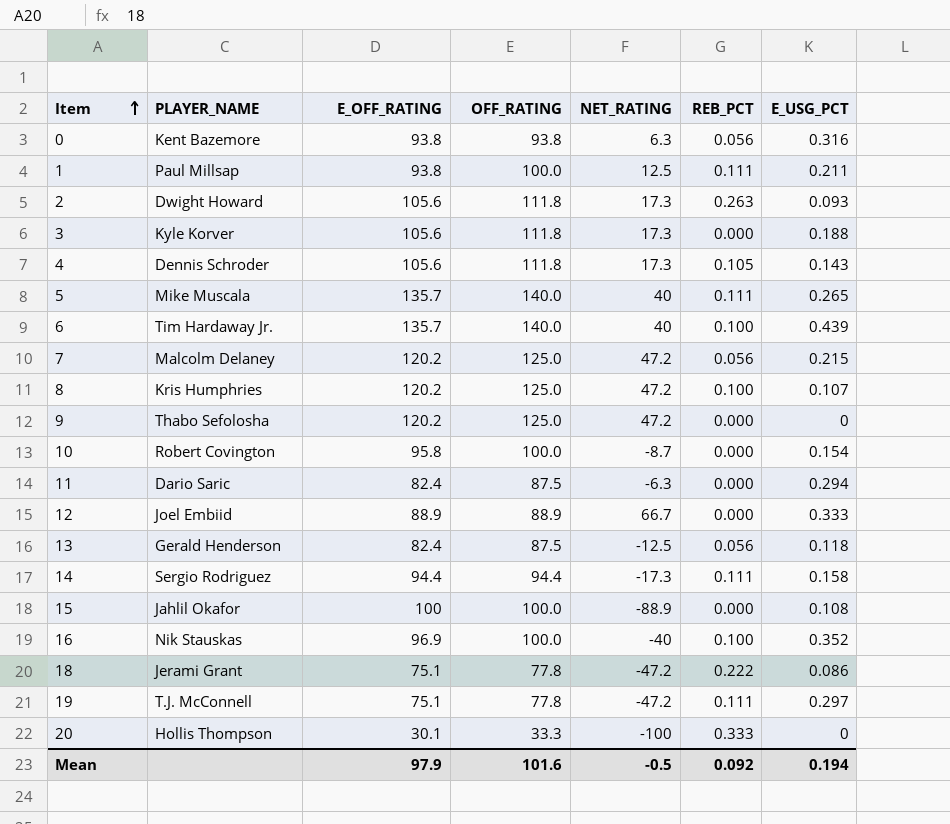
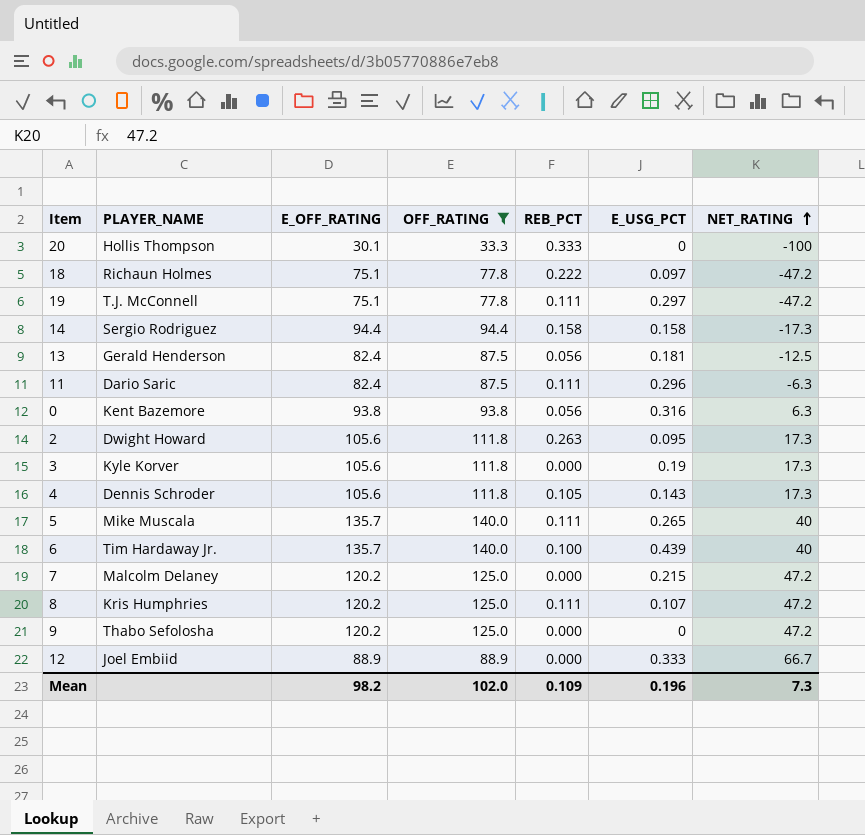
filter: none -> OFF_RATING != 100.0
row order: Item ascending -> NET_RATING ascending
column NET_RATING | position: 5 -> 7
18 | PLAYER_NAME: Jerami Grant -> Richaun Holmes
18 | E_USG_PCT: 0.086 -> 0.097
14 | REB_PCT: 0.111 -> 0.158
13 | E_USG_PCT: 0.118 -> 0.181
11 | REB_PCT: 0.000 -> 0.111
11 | E_USG_PCT: 0.294 -> 0.296
2 | E_USG_PCT: 0.093 -> 0.095
3 | E_USG_PCT: 0.188 -> 0.19
7 | REB_PCT: 0.056 -> 0.000
8 | REB_PCT: 0.100 -> 0.111
Mean | E_OFF_RATING: 97.9 -> 98.2
Mean | OFF_RATING: 101.6 -> 102.0
Mean | REB_PCT: 0.092 -> 0.109
Mean | E_USG_PCT: 0.194 -> 0.196
Mean | NET_RATING: -0.5 -> 7.3

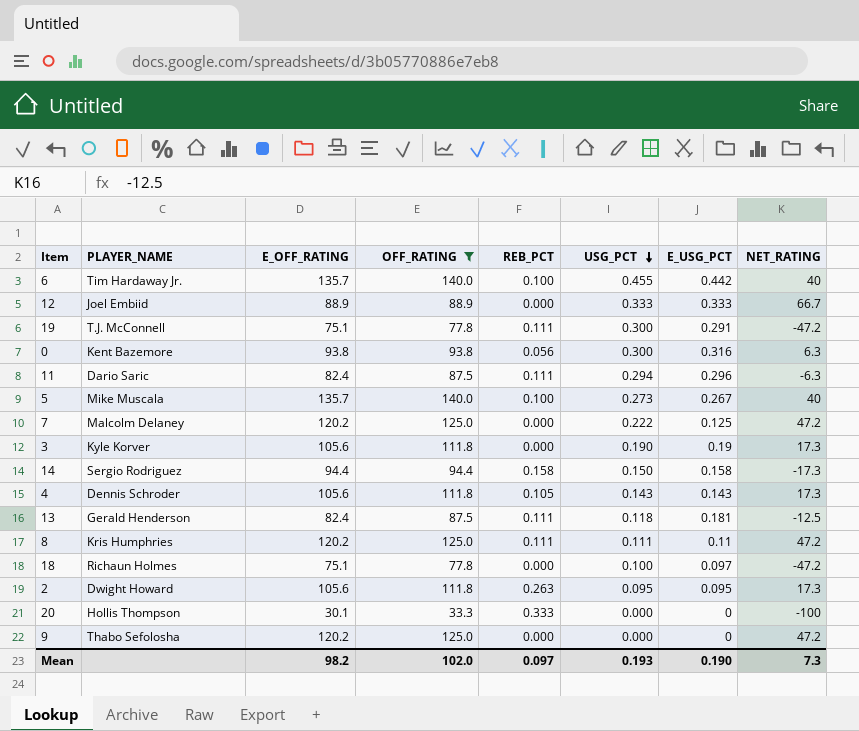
row order: NET_RATING ascending -> USG_PCT descending
column USG_PCT | position: none -> 6
6 | E_USG_PCT: 0.439 -> 0.442
19 | E_USG_PCT: 0.297 -> 0.291
5 | REB_PCT: 0.111 -> 0.100
5 | E_USG_PCT: 0.265 -> 0.267
7 | E_USG_PCT: 0.215 -> 0.125
13 | REB_PCT: 0.056 -> 0.111
8 | E_USG_PCT: 0.107 -> 0.11
18 | REB_PCT: 0.222 -> 0.000
Mean | REB_PCT: 0.109 -> 0.097
Mean | E_USG_PCT: 0.196 -> 0.190

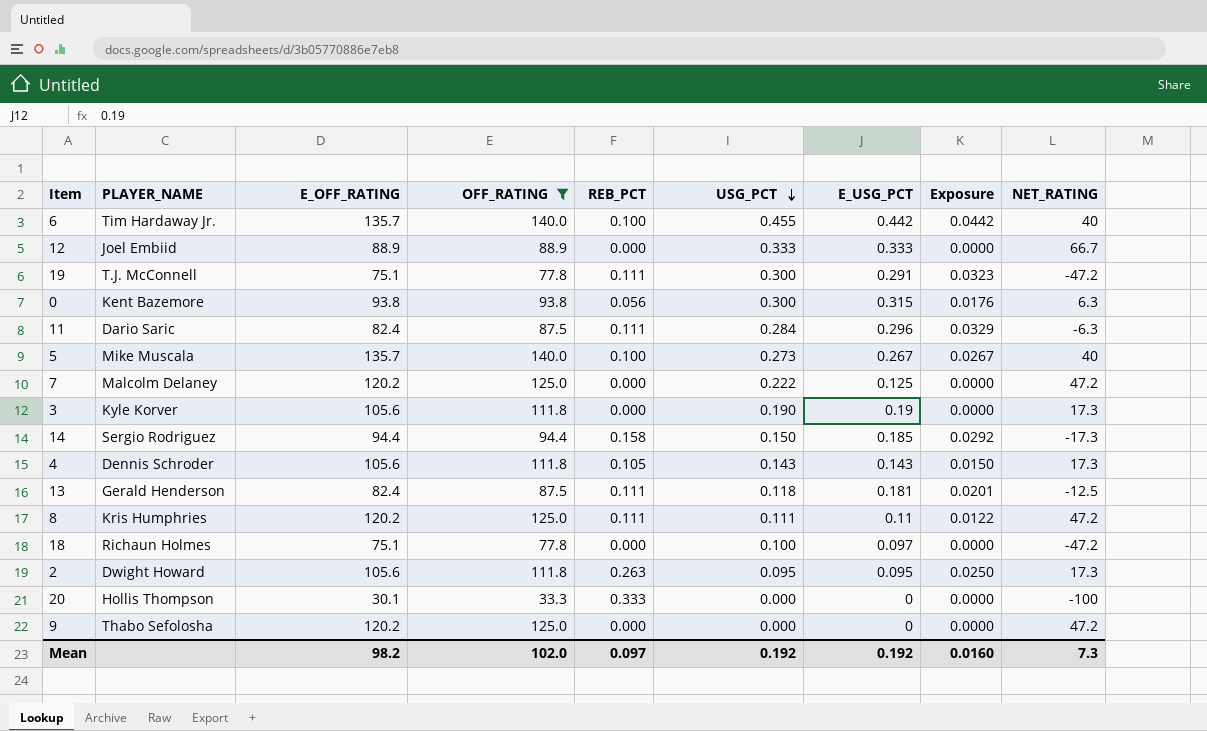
column Exposure | formula: none -> [REB_PCT] * [E_USG_PCT]
0 | E_USG_PCT: 0.316 -> 0.315
11 | USG_PCT: 0.294 -> 0.284
14 | E_USG_PCT: 0.158 -> 0.185
Mean | USG_PCT: 0.193 -> 0.192
Mean | E_USG_PCT: 0.190 -> 0.192

